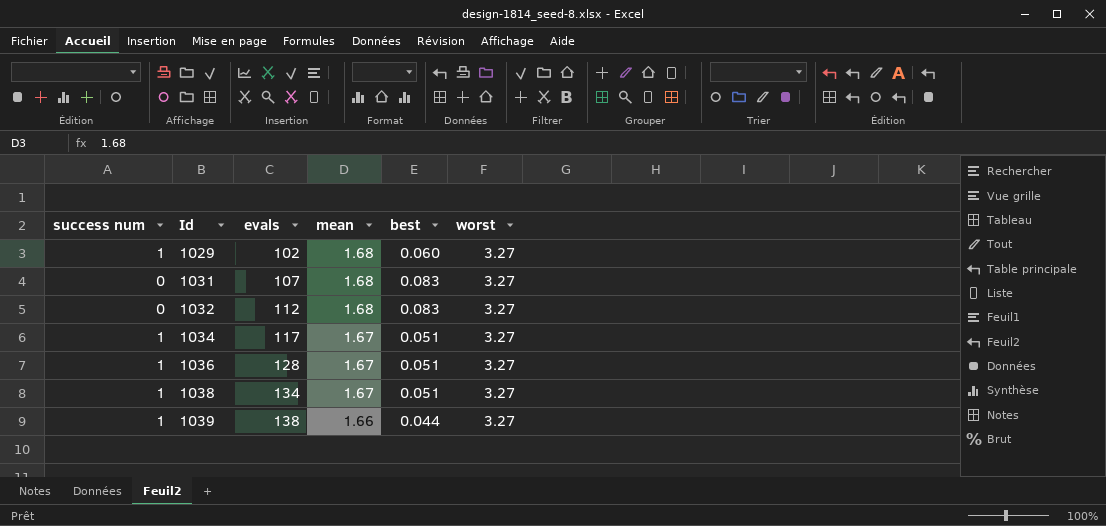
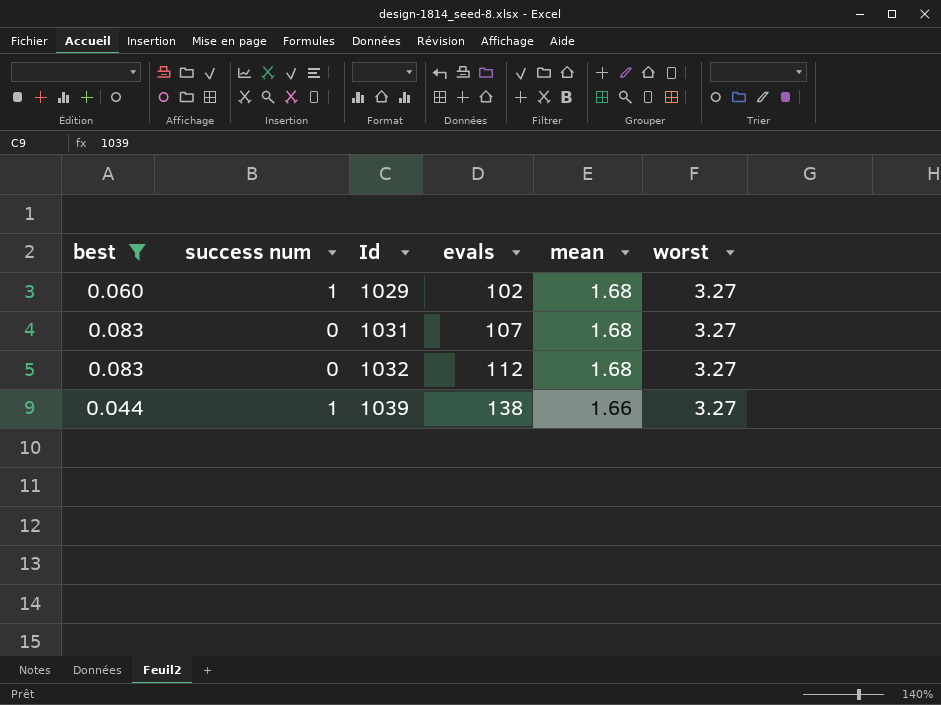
filter: none -> best != 0.051
column best | position: 5 -> 1

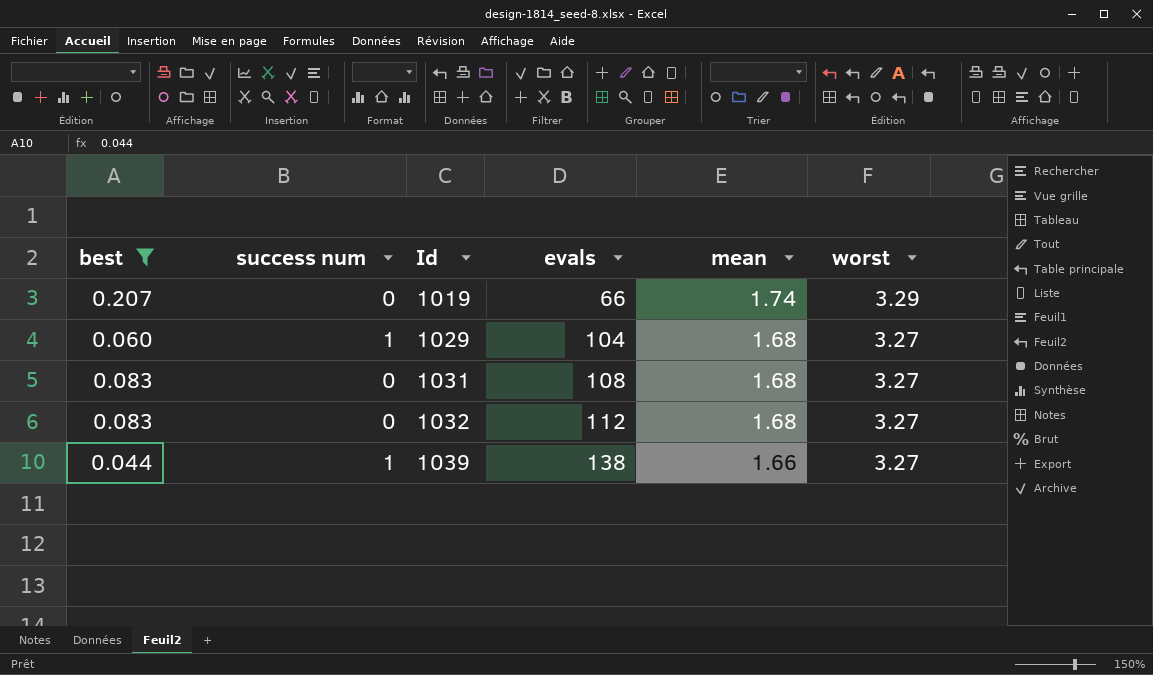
row 1019: none -> 0.207 | 0 | 66 | 1.74 | 3.29
1029 | evals: 102 -> 104
1031 | evals: 107 -> 108

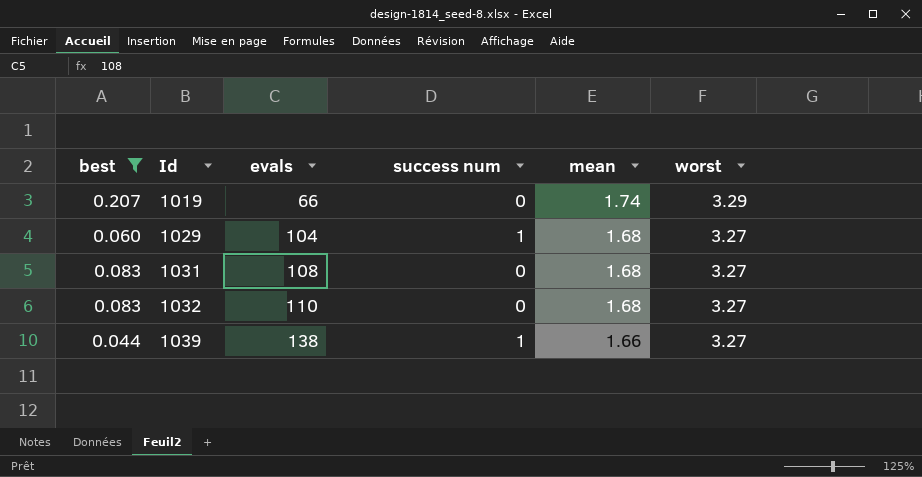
column success num | position: 2 -> 4
1032 | evals: 112 -> 110

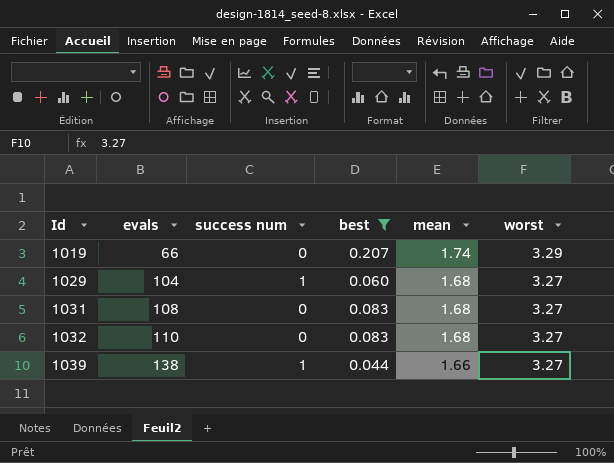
column best | position: 1 -> 4

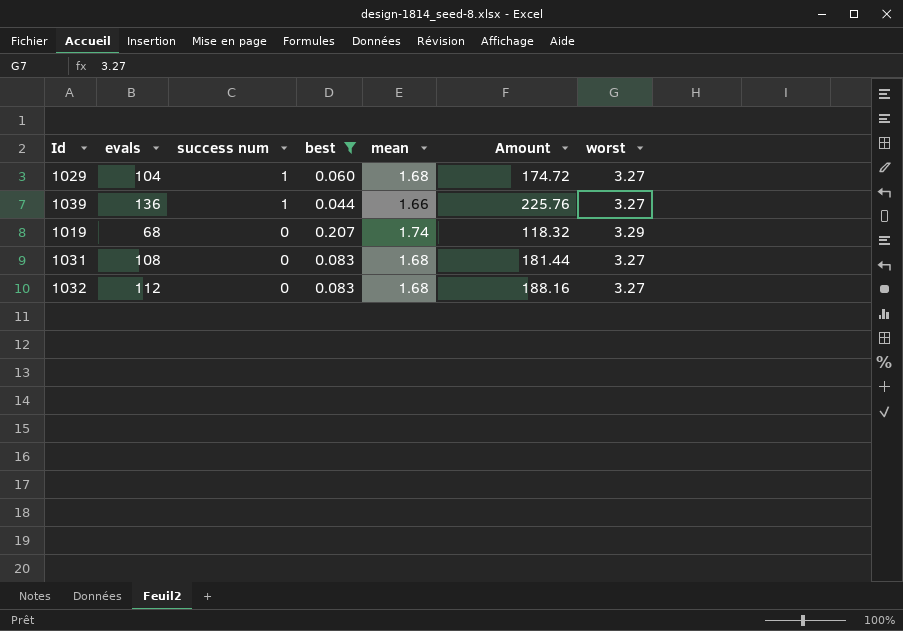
row order: Id ascending -> success num descending
column Amount | formula: none -> [evals] * [mean]
1039 | evals: 138 -> 136
1019 | evals: 66 -> 68
1032 | evals: 110 -> 112

